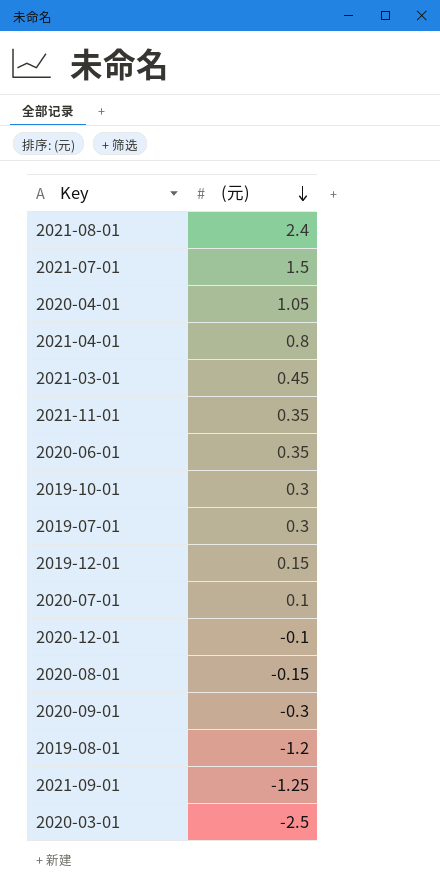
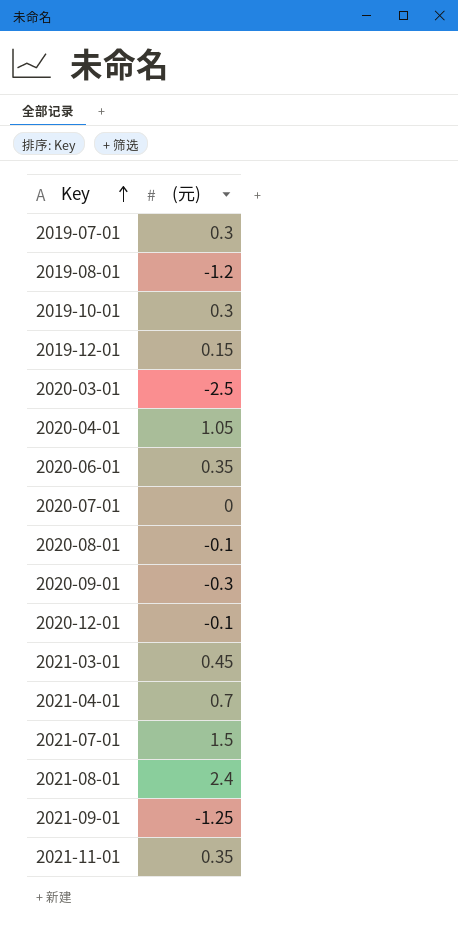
row order: (元) descending -> Key ascending
2020-07-01 | (元): 0.1 -> 0
2020-08-01 | (元): -0.15 -> -0.1
2021-04-01 | (元): 0.8 -> 0.7

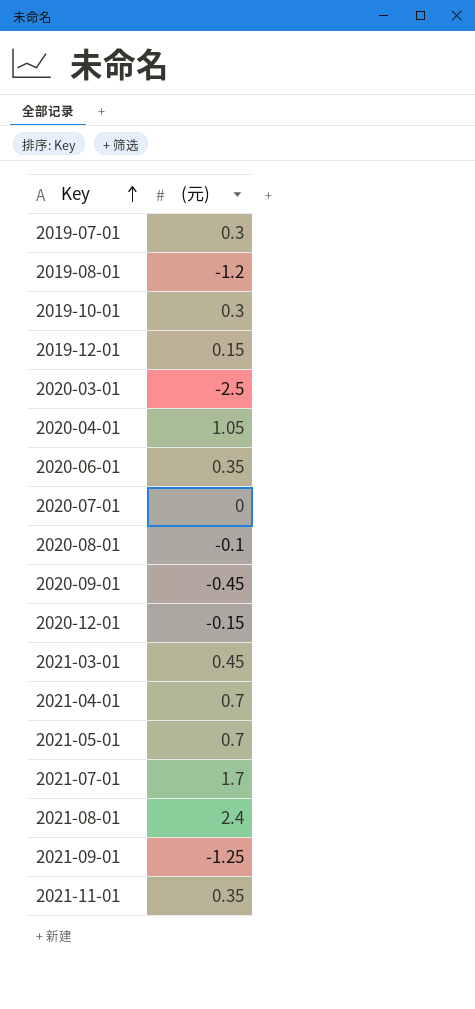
2020-09-01 | (元): -0.3 -> -0.45
2020-12-01 | (元): -0.1 -> -0.15
row 2021-05-01: none -> 0.7
2021-07-01 | (元): 1.5 -> 1.7

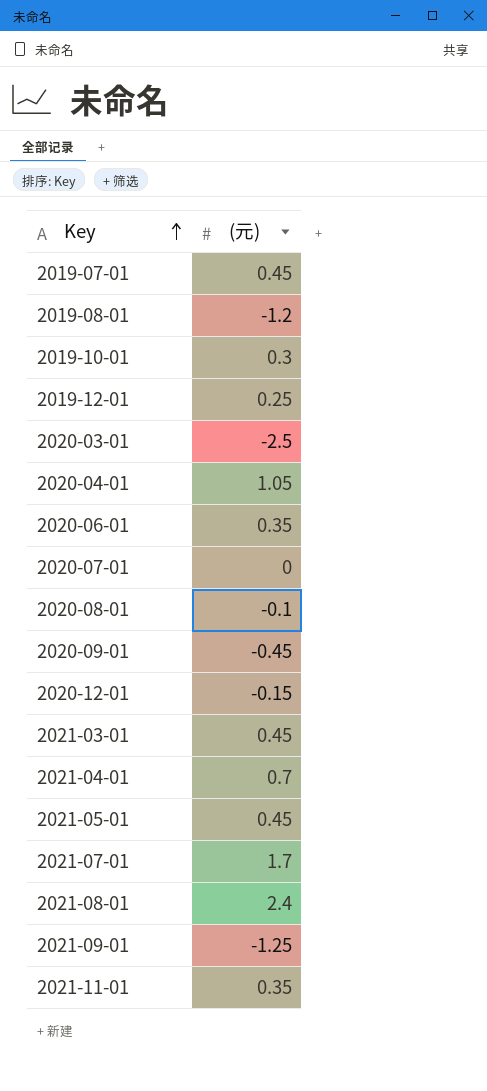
2019-07-01 | (元): 0.3 -> 0.45
2019-12-01 | (元): 0.15 -> 0.25
2021-05-01 | (元): 0.7 -> 0.45

